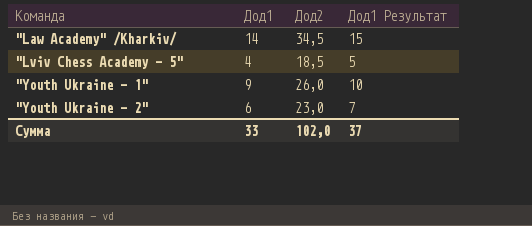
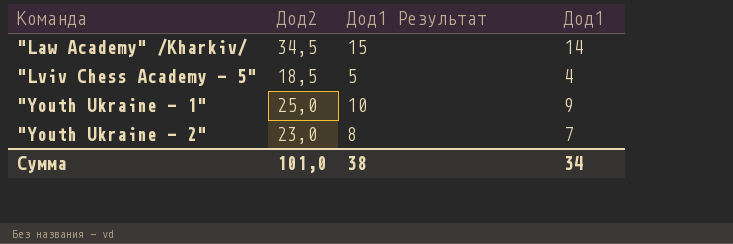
column Дод1 | position: 2 -> 4
"Youth Ukraine - 1" | Дод2: 26,0 -> 25,0
"Youth Ukraine - 2" | Дод1 Результат: 7 -> 8
"Youth Ukraine - 2" | Дод1: 6 -> 7
Сумма | Дод2: 102,0 -> 101,0
Сумма | Дод1 Результат: 37 -> 38
Сумма | Дод1: 33 -> 34

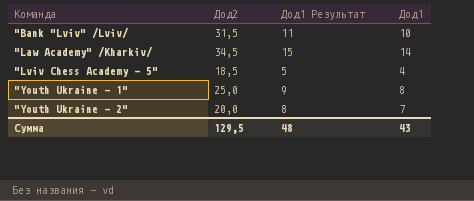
row "Bank "Lviv" /Lviv/: none -> 31,5 | 11 | 10
"Youth Ukraine - 1" | Дод1 Результат: 10 -> 9
"Youth Ukraine - 1" | Дод1: 9 -> 8
"Youth Ukraine - 2" | Дод2: 23,0 -> 20,0
Сумма | Дод2: 101,0 -> 129,5
Сумма | Дод1 Результат: 38 -> 48
Сумма | Дод1: 34 -> 43

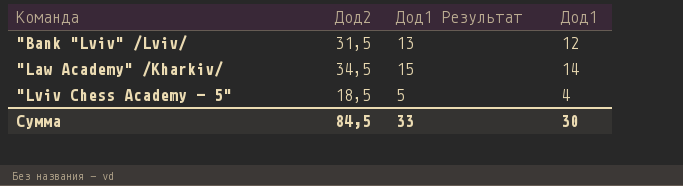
row "Youth Ukraine - 1": 25,0 | 9 | 8 -> none
row "Youth Ukraine - 2": 20,0 | 8 | 7 -> none
"Bank "Lviv" /Lviv/ | Дод1 Результат: 11 -> 13
"Bank "Lviv" /Lviv/ | Дод1: 10 -> 12
Сумма | Дод2: 129,5 -> 84,5
Сумма | Дод1 Результат: 48 -> 33
Сумма | Дод1: 43 -> 30

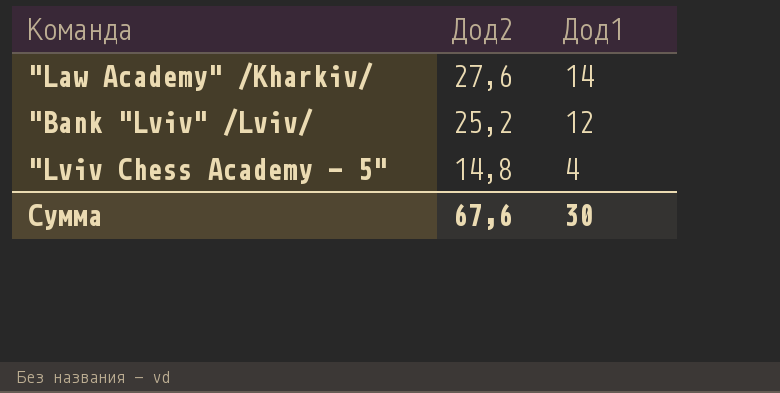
row order: Команда ascending -> Дод2 descending
column Дод1 Результат | formula: [Дод1] + 1 -> none
"Law Academy" /Kharkiv/ | Дод2: 34,5 -> 27,6
"Bank "Lviv" /Lviv/ | Дод2: 31,5 -> 25,2
"Lviv Chess Academy - 5" | Дод2: 18,5 -> 14,8
Сумма | Дод2: 84,5 -> 67,6

